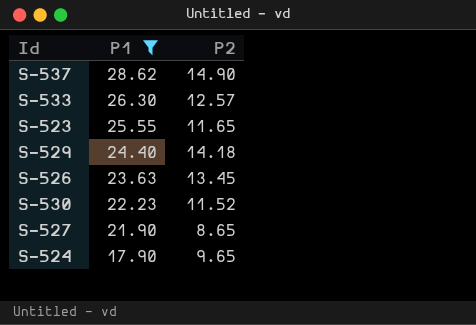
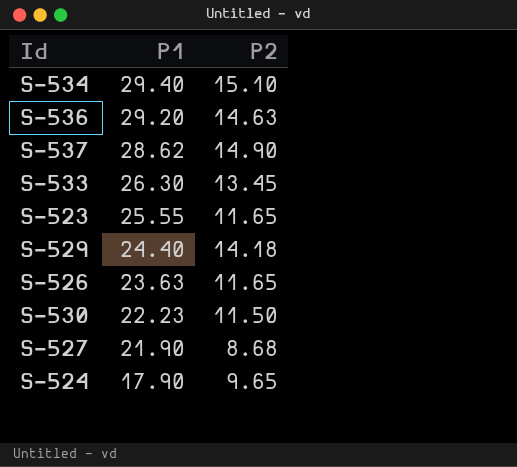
filter: P1 <= 28.62 -> none
S-533 | P2: 12.57 -> 13.45
S-526 | P2: 13.45 -> 11.65
S-530 | P2: 11.52 -> 11.50
S-527 | P2: 8.65 -> 8.68

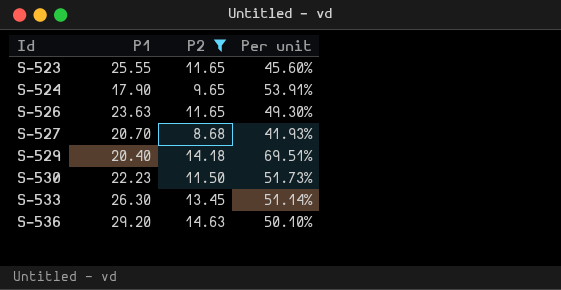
filter: none -> P2 <= 14.63
row order: P1 descending -> Id ascending
column Per unit | formula: none -> [P2] / [P1]
S-527 | P1: 21.90 -> 20.70
S-529 | P1: 24.40 -> 20.40

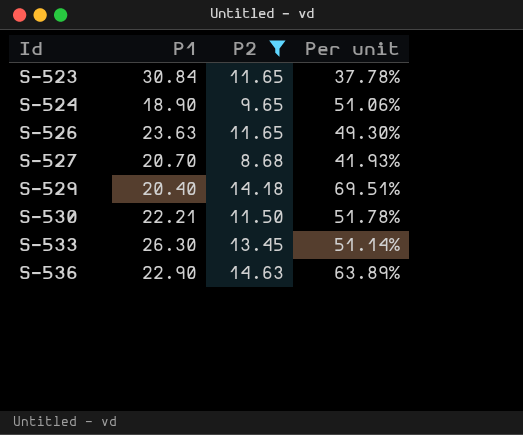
S-523 | P1: 25.55 -> 30.84
S-523 | Per unit: 45.60% -> 37.78%
S-524 | P1: 17.90 -> 18.90
S-524 | Per unit: 53.91% -> 51.06%
S-530 | P1: 22.23 -> 22.21
S-530 | Per unit: 51.73% -> 51.78%
S-536 | P1: 29.20 -> 22.90
S-536 | Per unit: 50.10% -> 63.89%

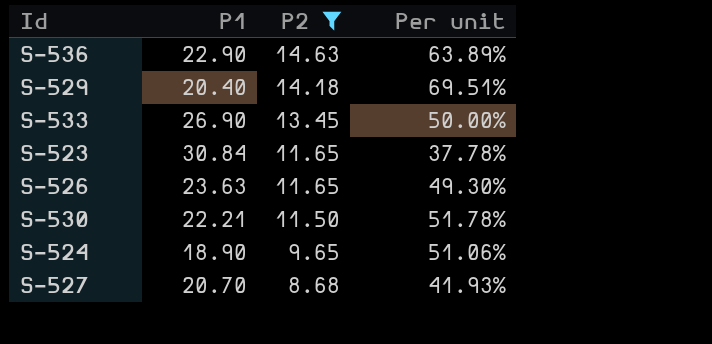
row order: Id ascending -> P2 descending
S-533 | P1: 26.30 -> 26.90
S-533 | Per unit: 51.14% -> 50.00%

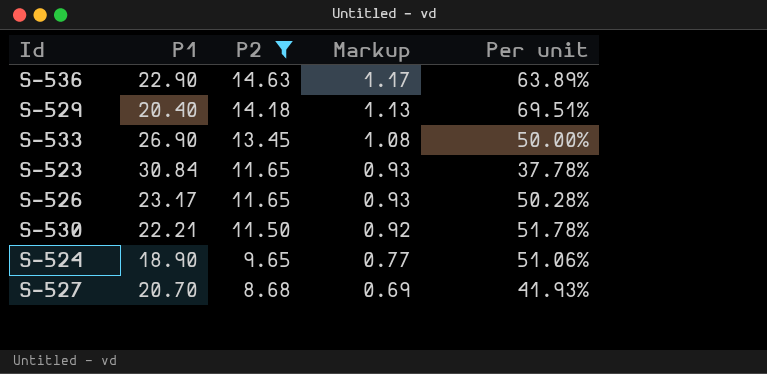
column Markup | formula: none -> [P2] * 0.08
S-526 | P1: 23.63 -> 23.17
S-526 | Per unit: 49.30% -> 50.28%

